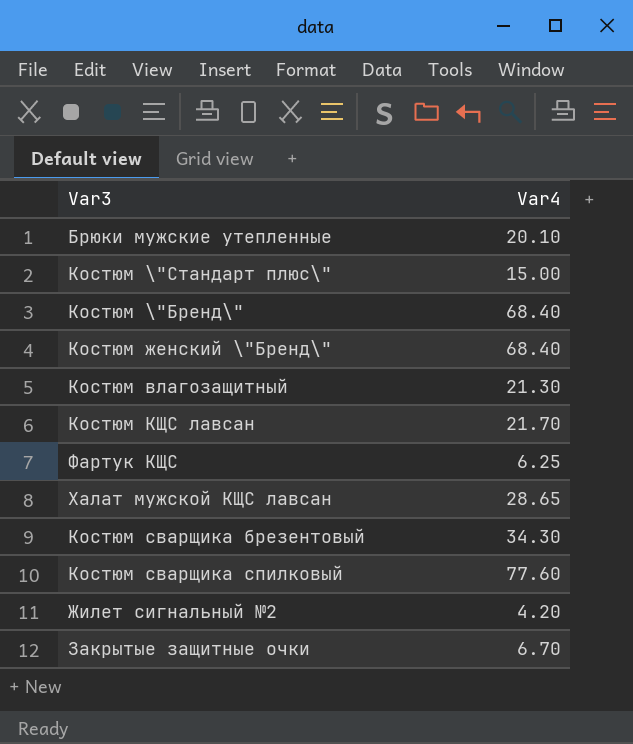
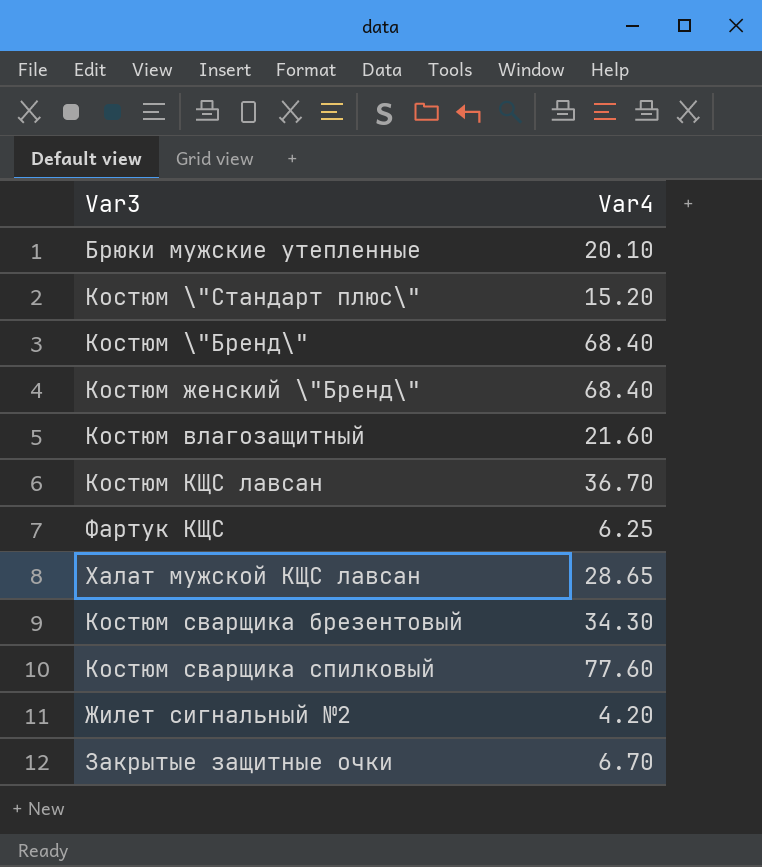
Костюм \"Стандарт плюс\" | Var4: 15.00 -> 15.20
Костюм влагозащитный | Var4: 21.30 -> 21.60
Костюм КЩС лавсан | Var4: 21.70 -> 36.70

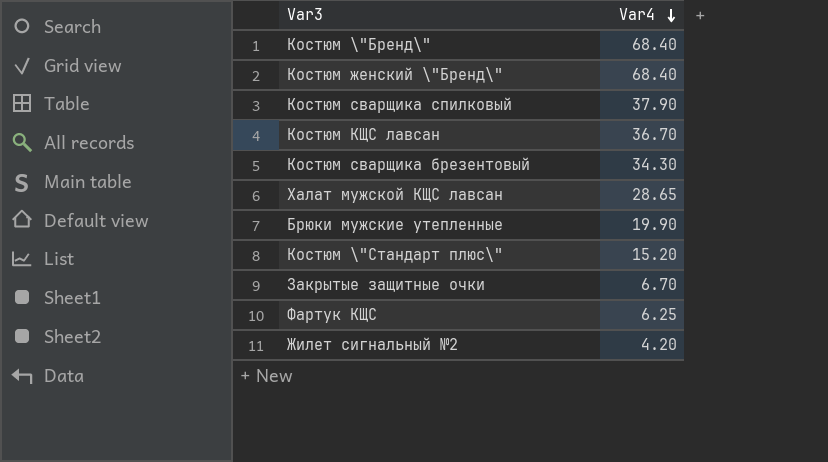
row order: none -> Var4 descending
row Костюм влагозащитный: 21.60 -> none
Костюм сварщика спилковый | Var4: 77.60 -> 37.90
Брюки мужские утепленные | Var4: 20.10 -> 19.90

